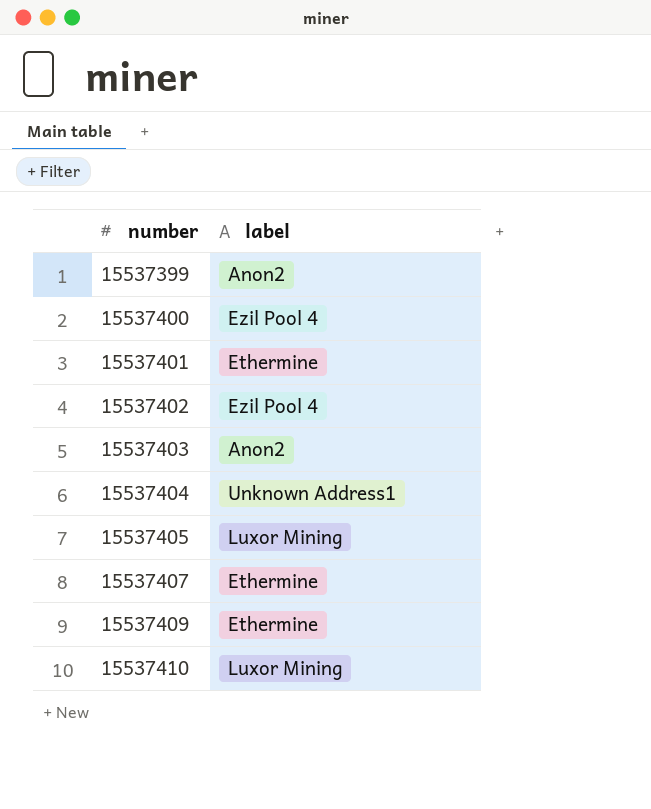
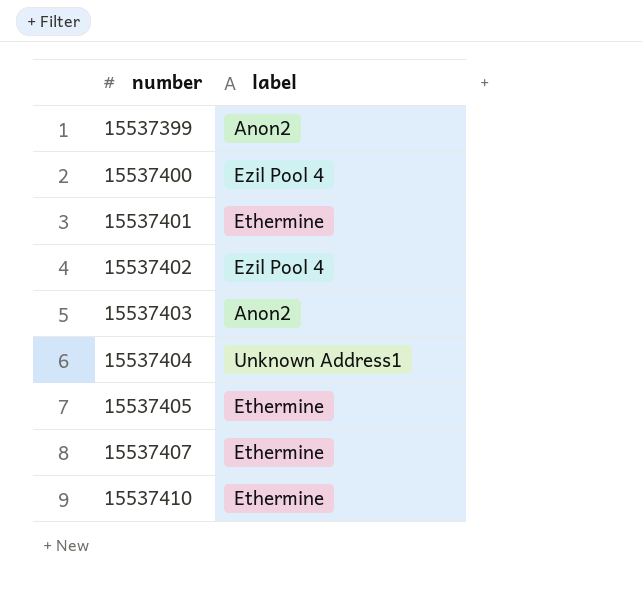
row 15537409: Ethermine -> none
15537405 | label: Luxor Mining -> Ethermine
15537410 | label: Luxor Mining -> Ethermine

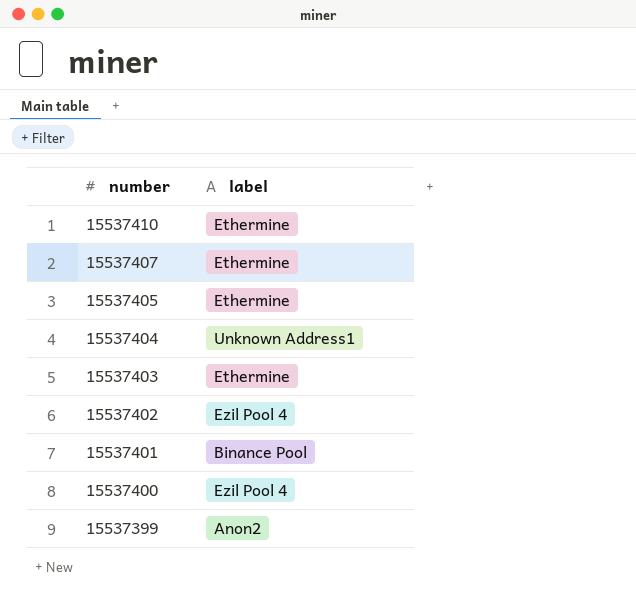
row order: number ascending -> number descending
15537403 | label: Anon2 -> Ethermine
15537401 | label: Ethermine -> Binance Pool

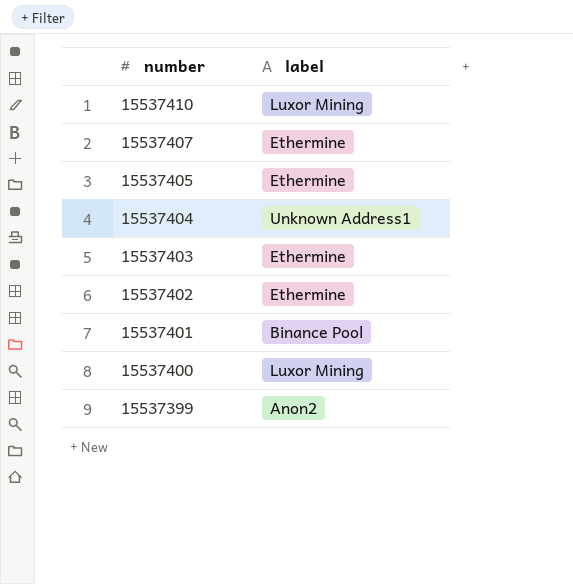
15537410 | label: Ethermine -> Luxor Mining
15537402 | label: Ezil Pool 4 -> Ethermine
15537400 | label: Ezil Pool 4 -> Luxor Mining

